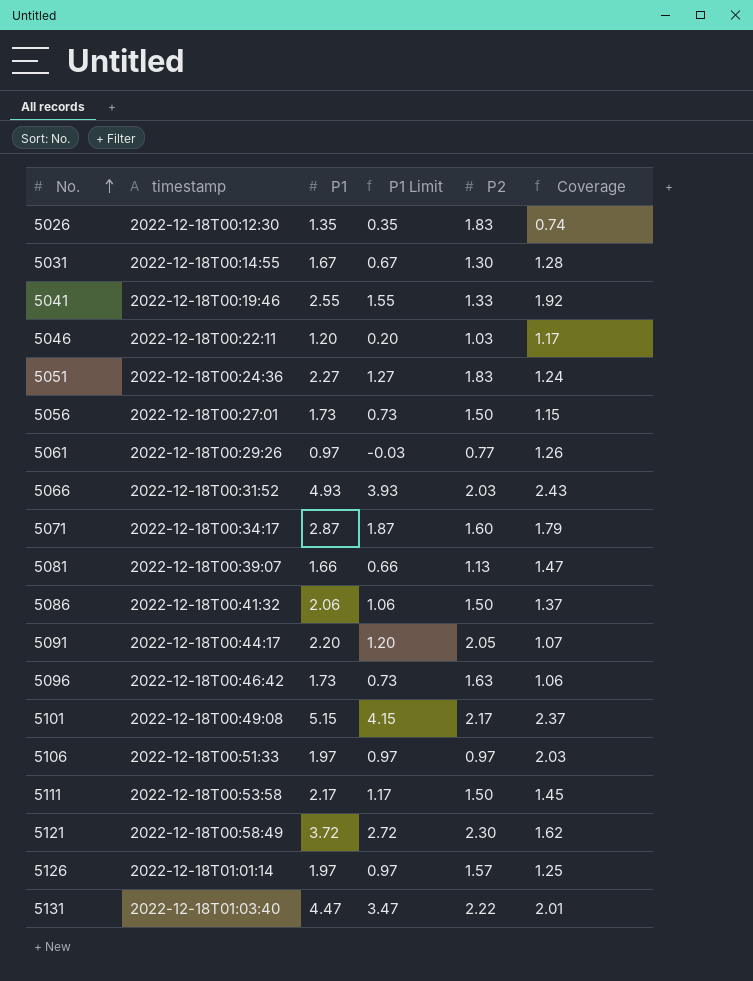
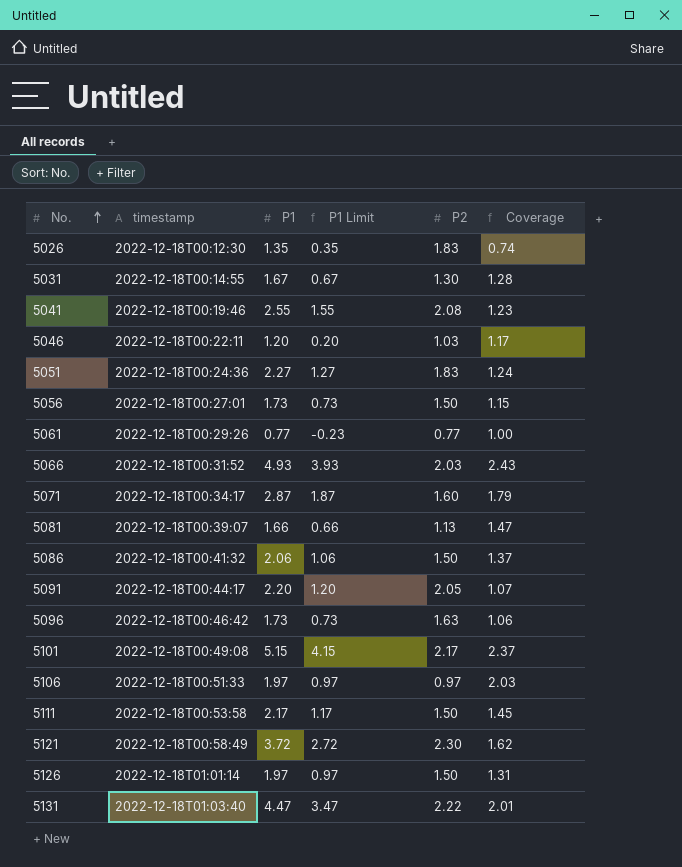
5041 | P2: 1.33 -> 2.08
5041 | Coverage: 1.92 -> 1.23
5061 | P1: 0.97 -> 0.77
5061 | P1 Limit: -0.03 -> -0.23
5061 | Coverage: 1.26 -> 1.00
5126 | P2: 1.57 -> 1.50
5126 | Coverage: 1.25 -> 1.31

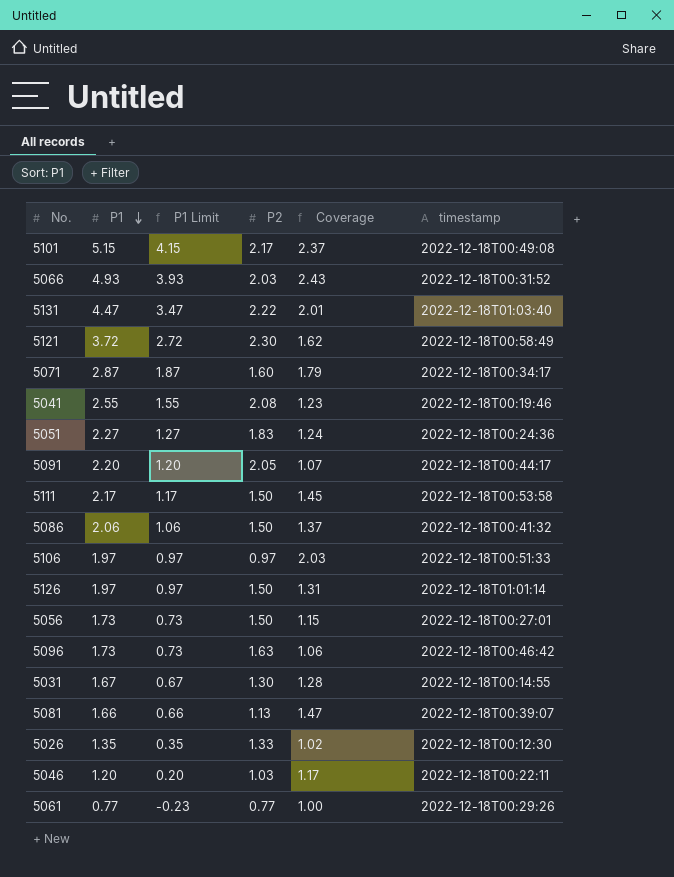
row order: No. ascending -> P1 descending
column timestamp | position: 2 -> 6
5026 | P2: 1.83 -> 1.33
5026 | Coverage: 0.74 -> 1.02

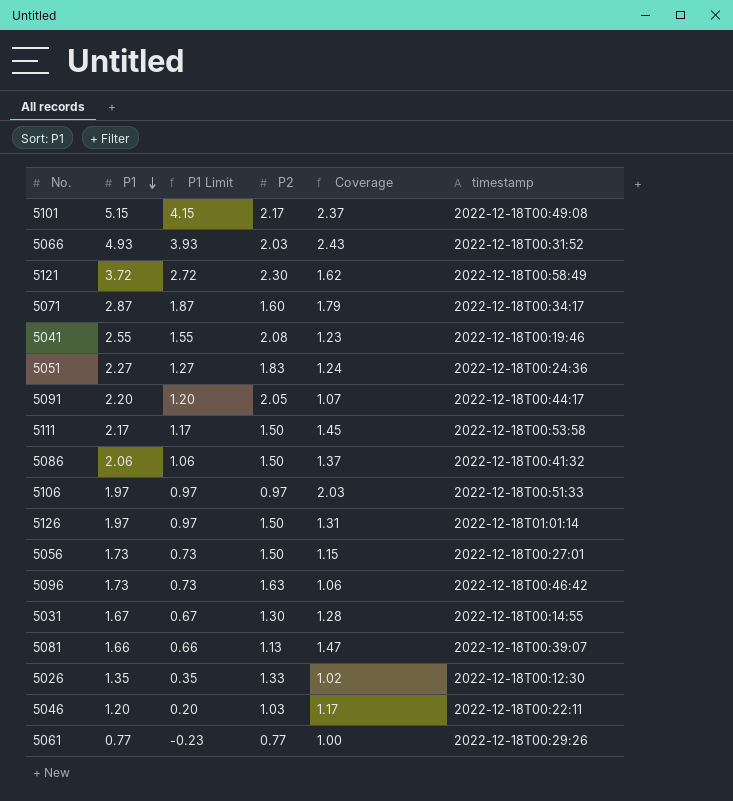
row 5131: 4.47 | 3.47 | 2.22 | 2.01 | 2022-12-18T01:03:40 -> none

